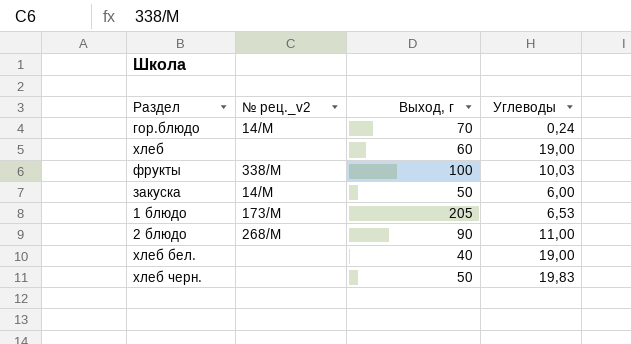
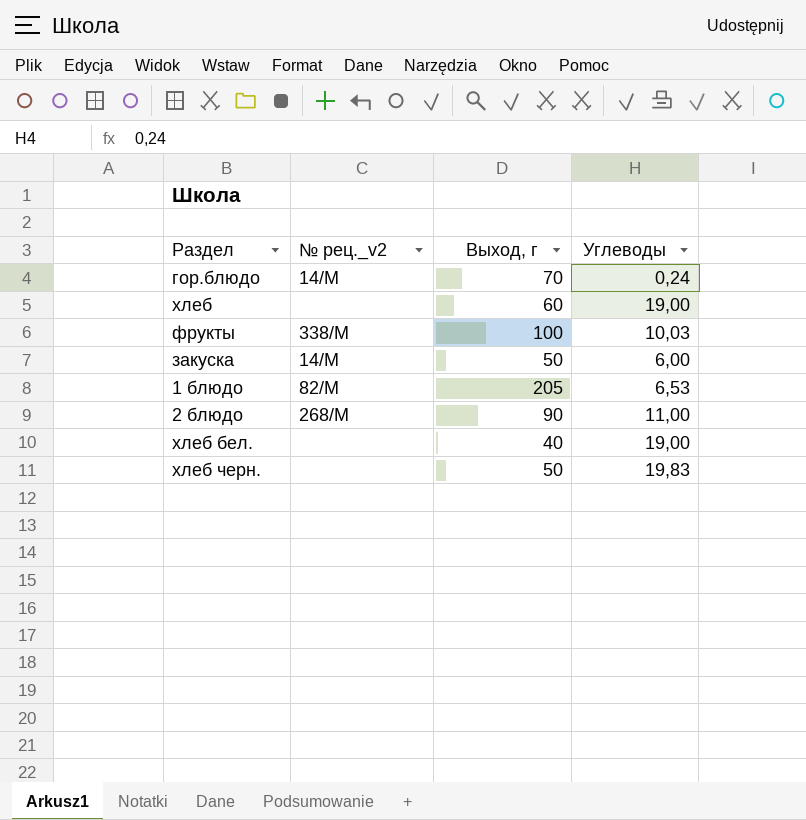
1 блюдо | № рец._v2: 173/М -> 82/М

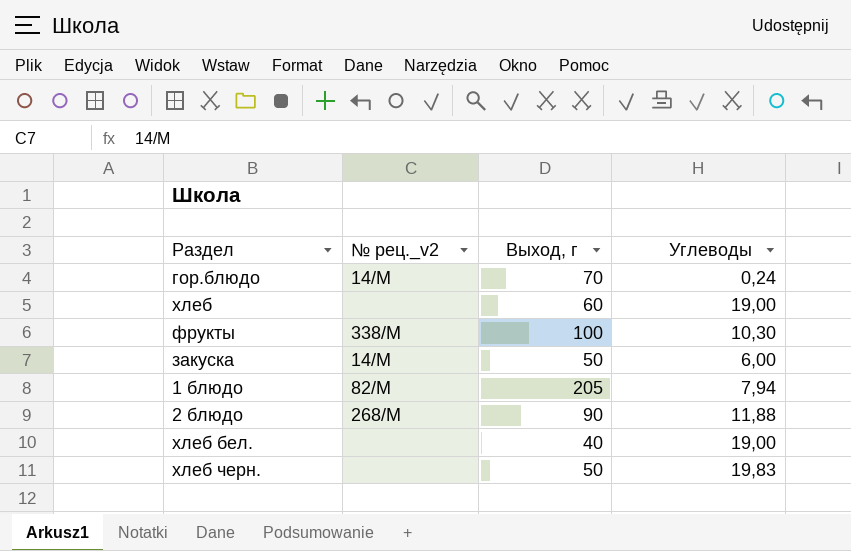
фрукты | Углеводы: 10,03 -> 10,30
1 блюдо | Углеводы: 6,53 -> 7,94
2 блюдо | Углеводы: 11,00 -> 11,88

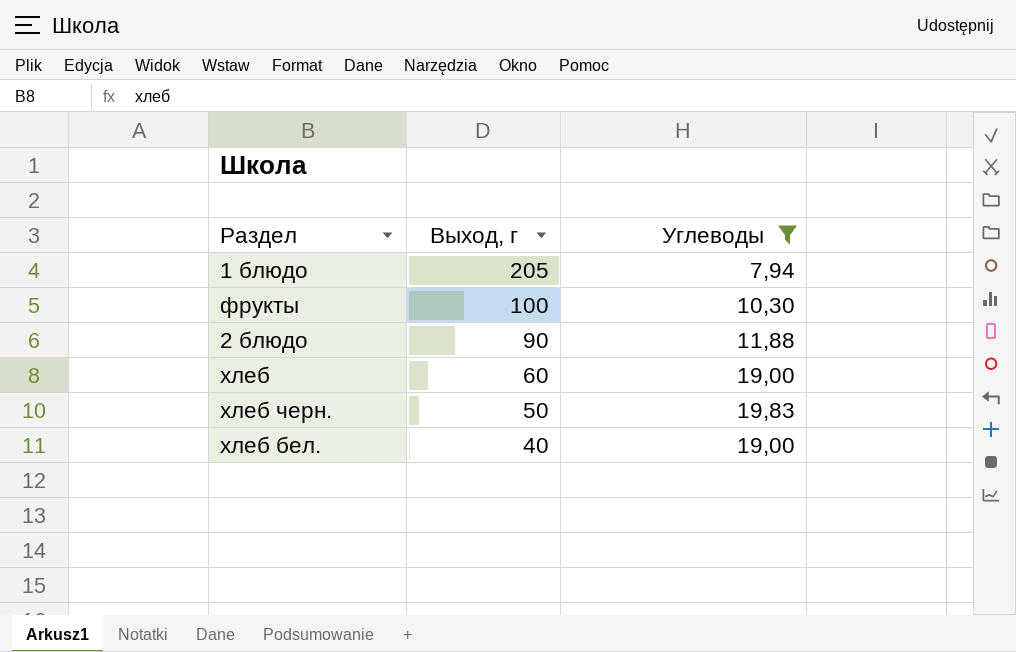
filter: none -> Углеводы >= 7,94
row order: none -> Выход, г descending
column № рец._v2 | position: 2 -> none

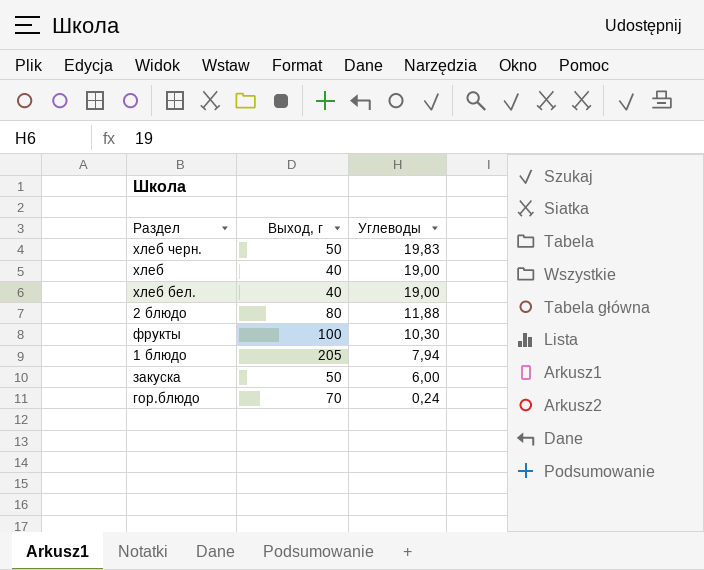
filter: Углеводы >= 7,94 -> none
row order: Выход, г descending -> Углеводы descending
хлеб | Выход, г: 60 -> 40
2 блюдо | Выход, г: 90 -> 80

